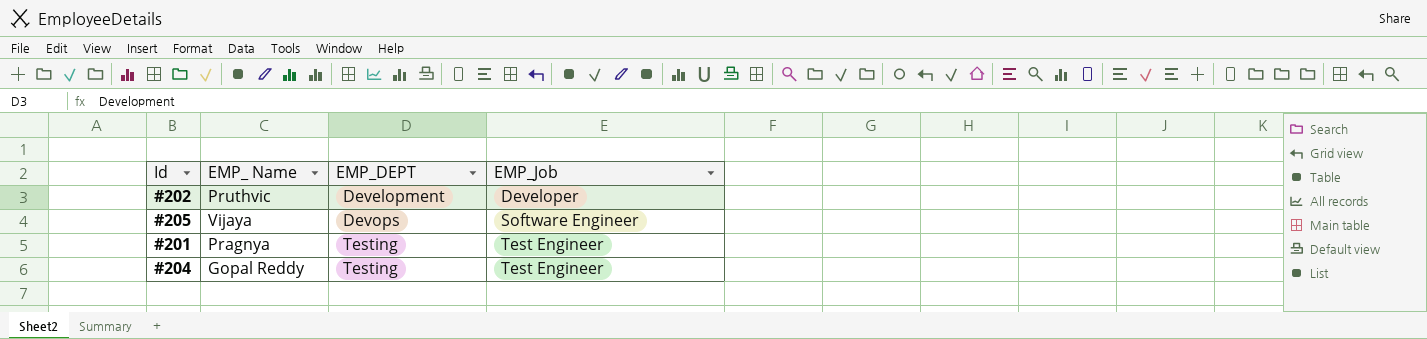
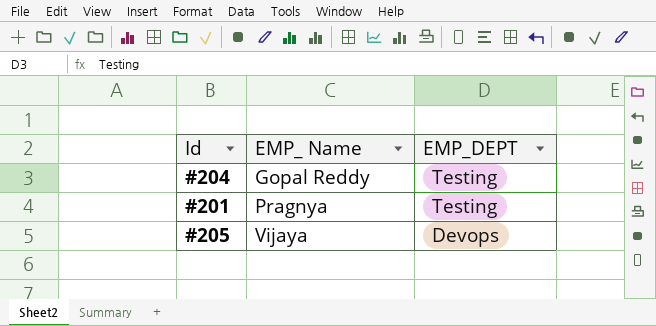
row order: EMP_DEPT ascending -> EMP_ Name ascending
column EMP_Job | position: 4 -> none
row #202: Pruthvic | Development | Developer -> none

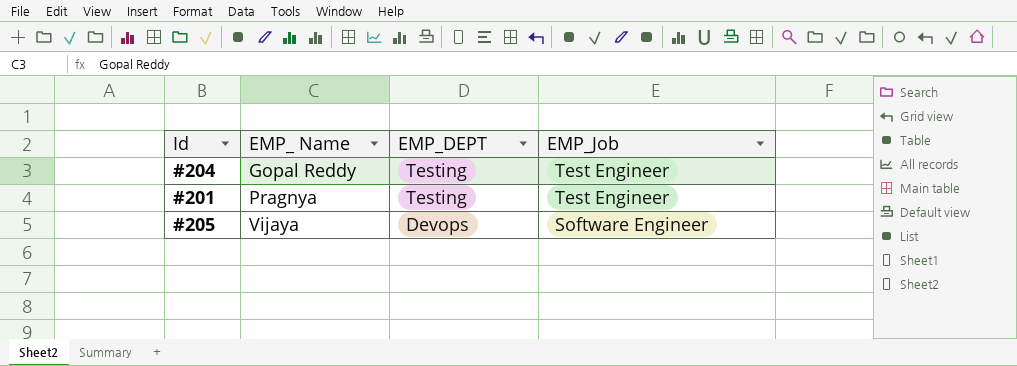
column EMP_Job | position: none -> 4

